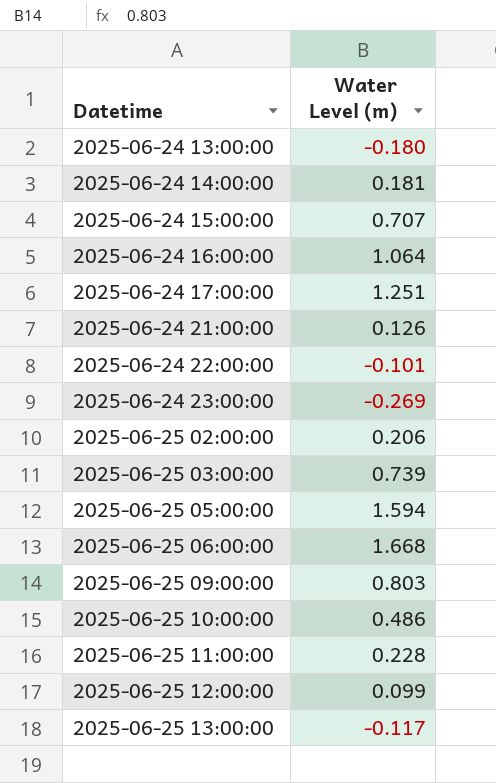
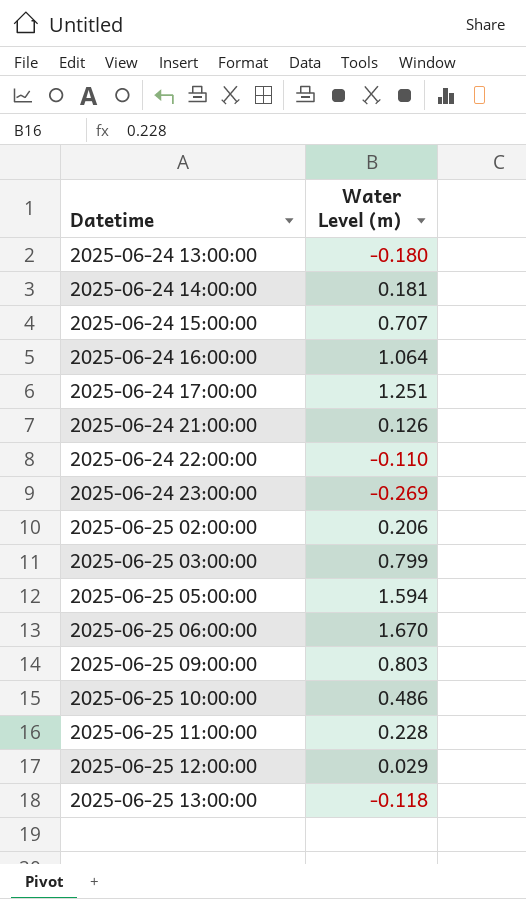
2025-06-24 22:00:00 | Water Level (m): -0.101 -> -0.110
2025-06-25 03:00:00 | Water Level (m): 0.739 -> 0.799
2025-06-25 06:00:00 | Water Level (m): 1.668 -> 1.670
2025-06-25 12:00:00 | Water Level (m): 0.099 -> 0.029
2025-06-25 13:00:00 | Water Level (m): -0.117 -> -0.118

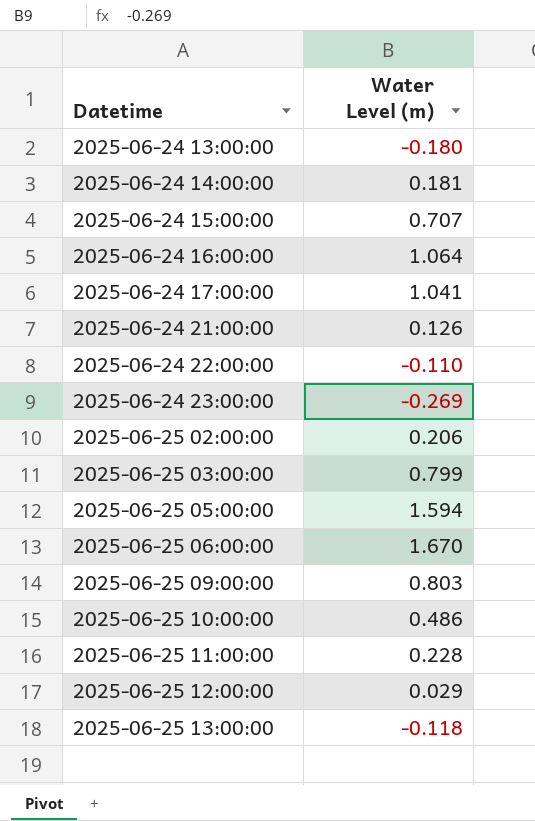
2025-06-24 17:00:00 | Water Level (m): 1.251 -> 1.041

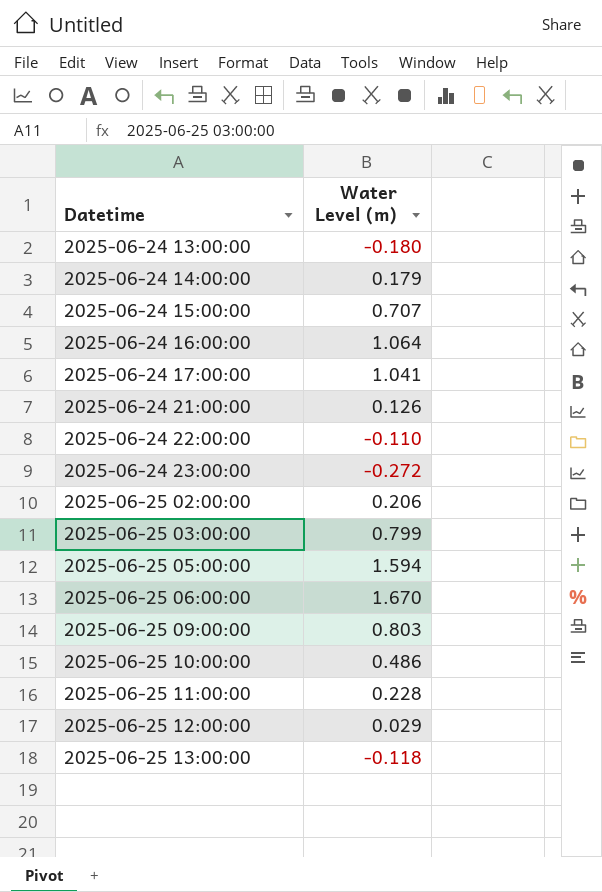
2025-06-24 14:00:00 | Water Level (m): 0.181 -> 0.179
2025-06-24 23:00:00 | Water Level (m): -0.269 -> -0.272

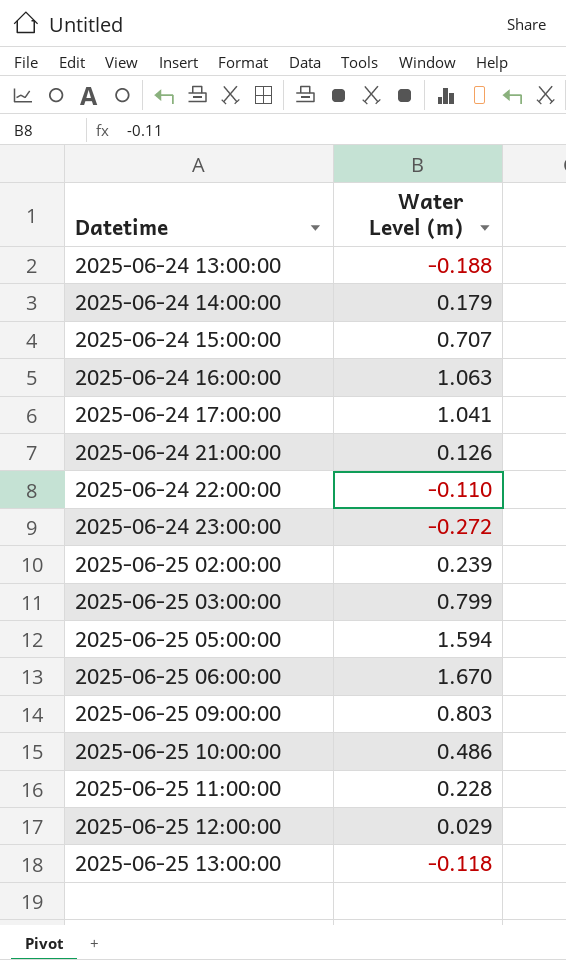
2025-06-24 13:00:00 | Water Level (m): -0.180 -> -0.188
2025-06-24 16:00:00 | Water Level (m): 1.064 -> 1.063
2025-06-25 02:00:00 | Water Level (m): 0.206 -> 0.239

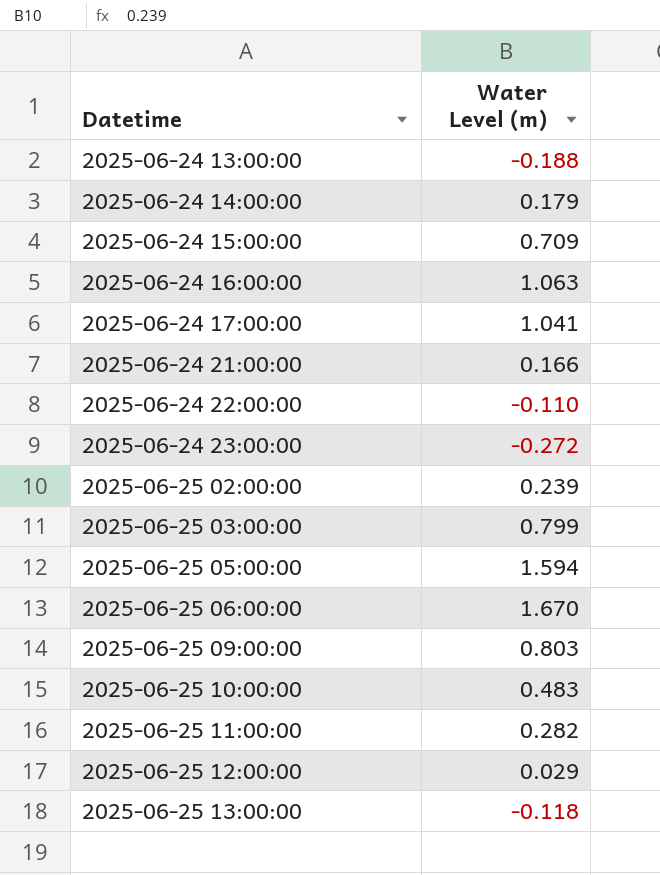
2025-06-24 15:00:00 | Water Level (m): 0.707 -> 0.709
2025-06-24 21:00:00 | Water Level (m): 0.126 -> 0.166
2025-06-25 10:00:00 | Water Level (m): 0.486 -> 0.483
2025-06-25 11:00:00 | Water Level (m): 0.228 -> 0.282

